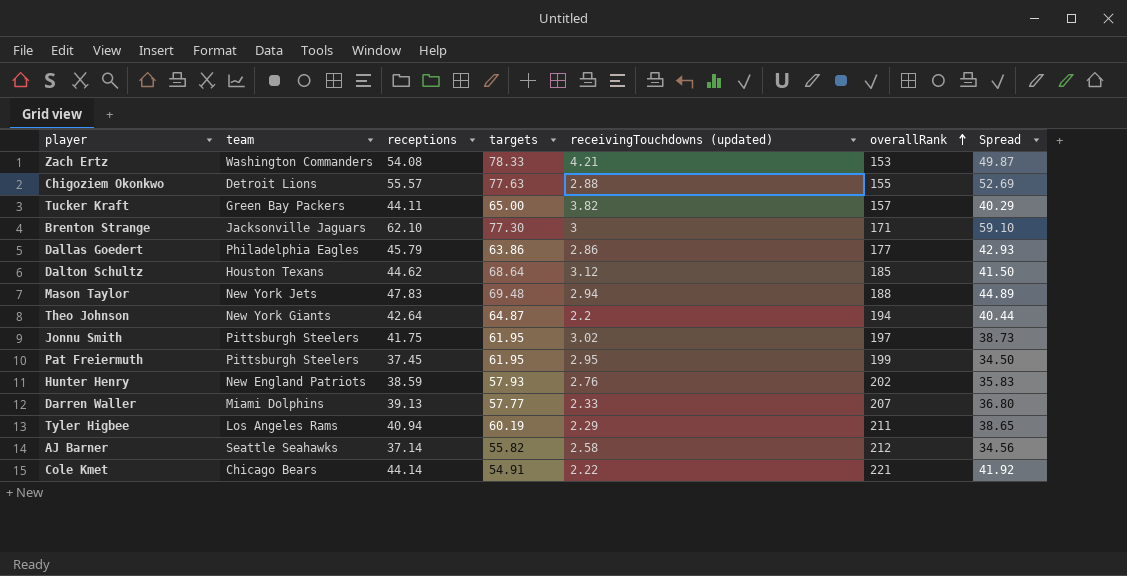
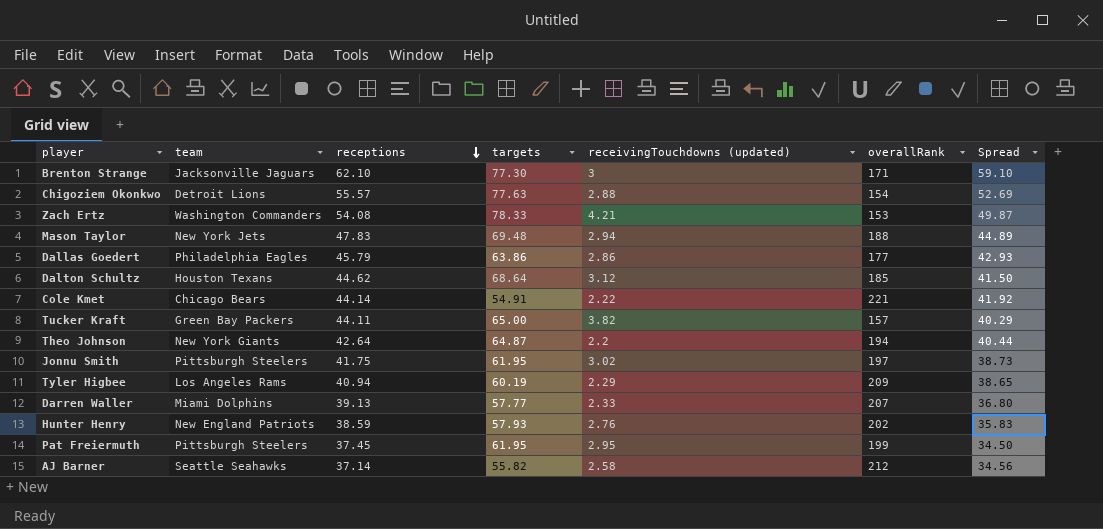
row order: overallRank ascending -> receptions descending
Chigoziem Okonkwo | overallRank: 155 -> 154
Tyler Higbee | overallRank: 211 -> 209

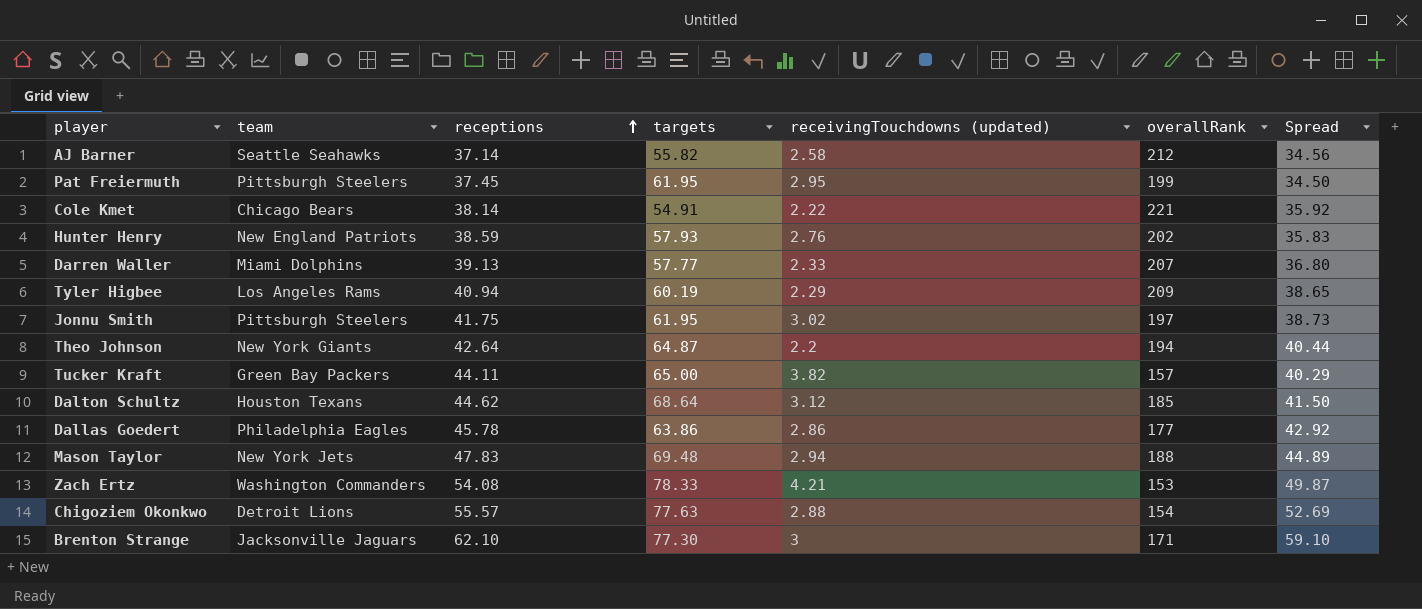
row order: receptions descending -> receptions ascending
Cole Kmet | receptions: 44.14 -> 38.14
Cole Kmet | Spread: 41.92 -> 35.92
Dallas Goedert | receptions: 45.79 -> 45.78
Dallas Goedert | Spread: 42.93 -> 42.92

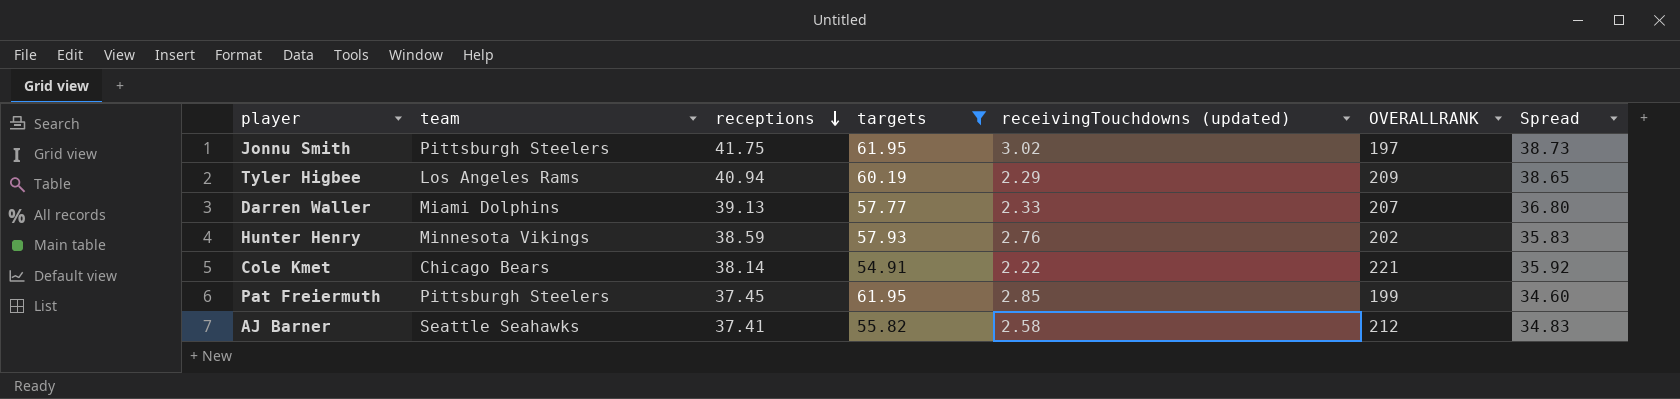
filter: none -> targets <= 61.95
row order: receptions ascending -> receptions descending
column name: overallRank -> OVERALLRANK
Hunter Henry | team: New England Patriots -> Minnesota Vikings
Pat Freiermuth | receivingTouchdowns (updated): 2.95 -> 2.85
Pat Freiermuth | Spread: 34.50 -> 34.60
AJ Barner | receptions: 37.14 -> 37.41
AJ Barner | Spread: 34.56 -> 34.83

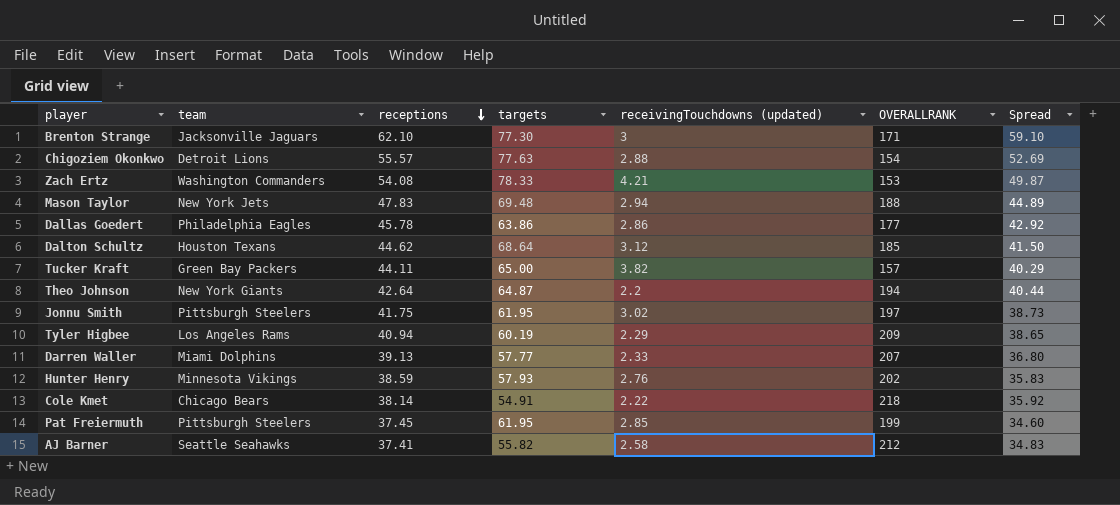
filter: targets <= 61.95 -> none
Cole Kmet | OVERALLRANK: 221 -> 218

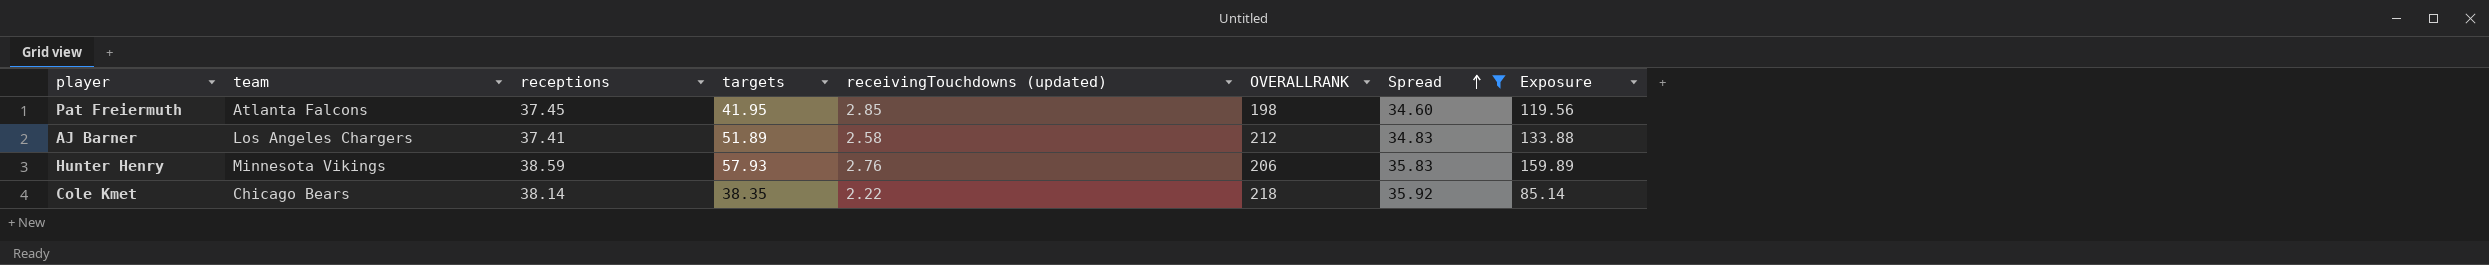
filter: none -> Spread <= 35.92
row order: receptions descending -> Spread ascending
column Exposure | formula: none -> [targets] * [receivingTouchdowns (updated)]
Pat Freiermuth | team: Pittsburgh Steelers -> Atlanta Falcons
Pat Freiermuth | targets: 61.95 -> 41.95
Pat Freiermuth | OVERALLRANK: 199 -> 198
AJ Barner | team: Seattle Seahawks -> Los Angeles Chargers
AJ Barner | targets: 55.82 -> 51.89
Hunter Henry | OVERALLRANK: 202 -> 206
Cole Kmet | targets: 54.91 -> 38.35

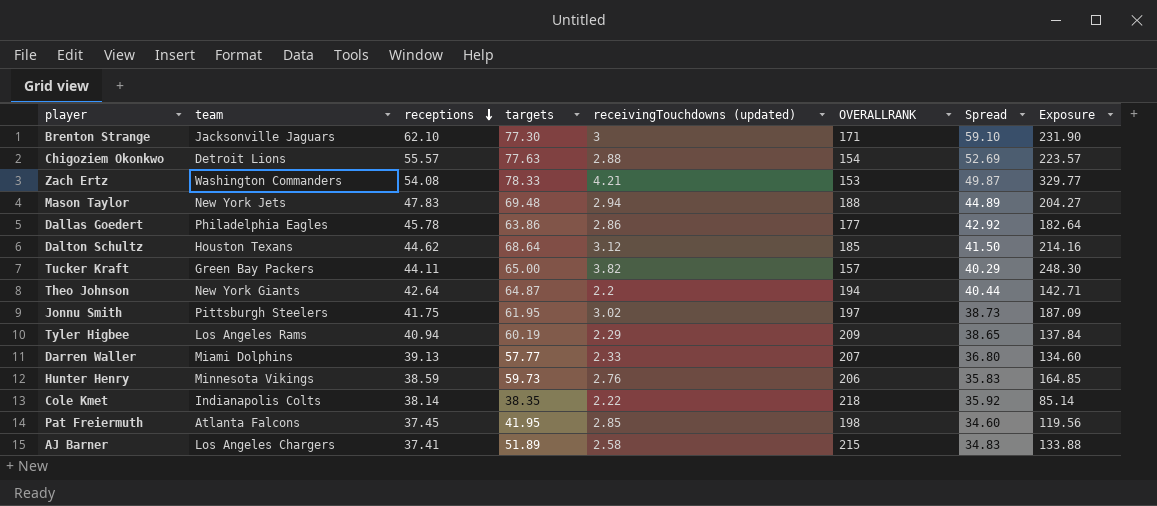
filter: Spread <= 35.92 -> none
row order: Spread ascending -> receptions descending
Hunter Henry | targets: 57.93 -> 59.73
Hunter Henry | Exposure: 159.89 -> 164.85
Cole Kmet | team: Chicago Bears -> Indianapolis Colts
AJ Barner | OVERALLRANK: 212 -> 215

